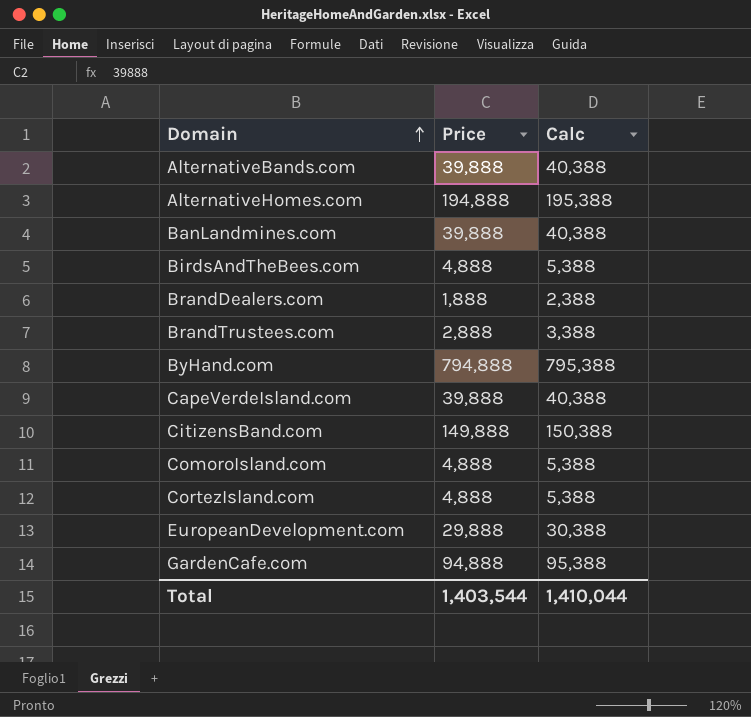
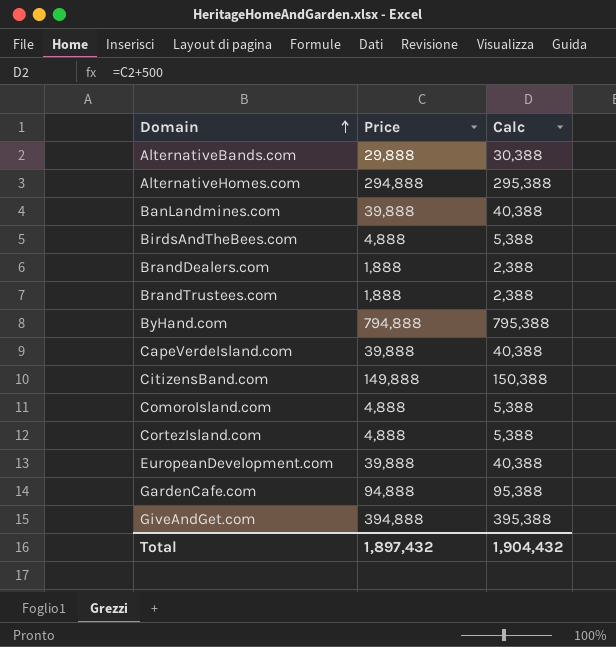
AlternativeBands.com | Price: 39,888 -> 29,888
AlternativeBands.com | Calc: 40,388 -> 30,388
AlternativeHomes.com | Price: 194,888 -> 294,888
AlternativeHomes.com | Calc: 195,388 -> 295,388
BrandTrustees.com | Price: 2,888 -> 1,888
BrandTrustees.com | Calc: 3,388 -> 2,388
EuropeanDevelopment.com | Price: 29,888 -> 39,888
EuropeanDevelopment.com | Calc: 30,388 -> 40,388
row GiveAndGet.com: none -> 394,888 | 395,388
Total | Price: 1,403,544 -> 1,897,432
Total | Calc: 1,410,044 -> 1,904,432

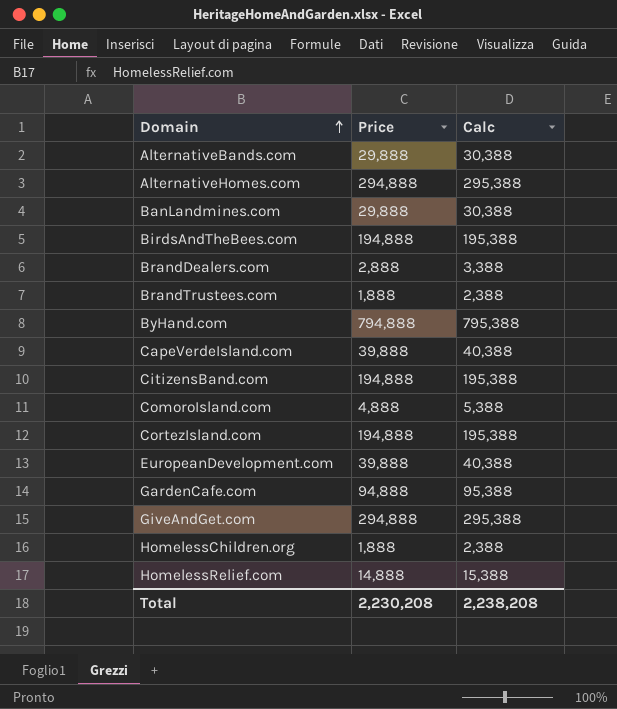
BanLandmines.com | Price: 39,888 -> 29,888
BanLandmines.com | Calc: 40,388 -> 30,388
BirdsAndTheBees.com | Price: 4,888 -> 194,888
BirdsAndTheBees.com | Calc: 5,388 -> 195,388
BrandDealers.com | Price: 1,888 -> 2,888
BrandDealers.com | Calc: 2,388 -> 3,388
CitizensBand.com | Price: 149,888 -> 194,888
CitizensBand.com | Calc: 150,388 -> 195,388
CortezIsland.com | Price: 4,888 -> 194,888
CortezIsland.com | Calc: 5,388 -> 195,388
GiveAndGet.com | Price: 394,888 -> 294,888
GiveAndGet.com | Calc: 395,388 -> 295,388
row HomelessChildren.org: none -> 1,888 | 2,388
row HomelessRelief.com: none -> 14,888 | 15,388
Total | Price: 1,897,432 -> 2,230,208
Total | Calc: 1,904,432 -> 2,238,208

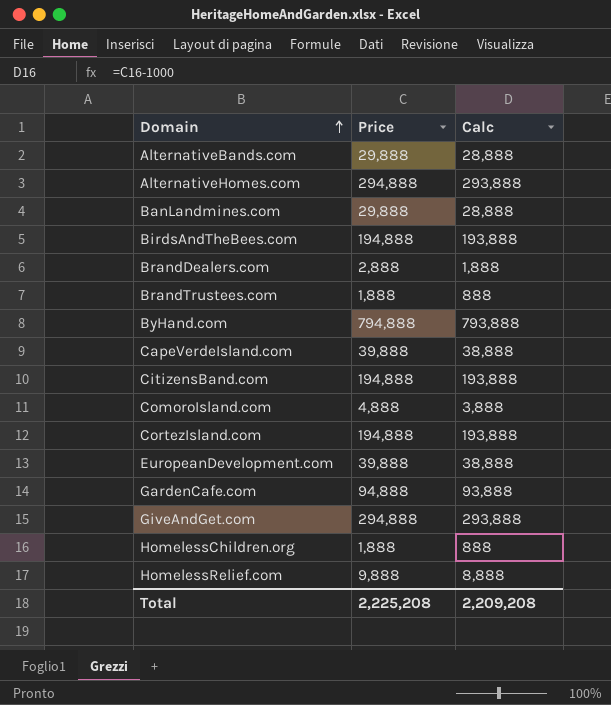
column Calc | formula: [Price] + 500 -> [Price] - 1000
HomelessRelief.com | Price: 14,888 -> 9,888
Total | Price: 2,230,208 -> 2,225,208
Total | Calc: 2,238,208 -> 2,209,208

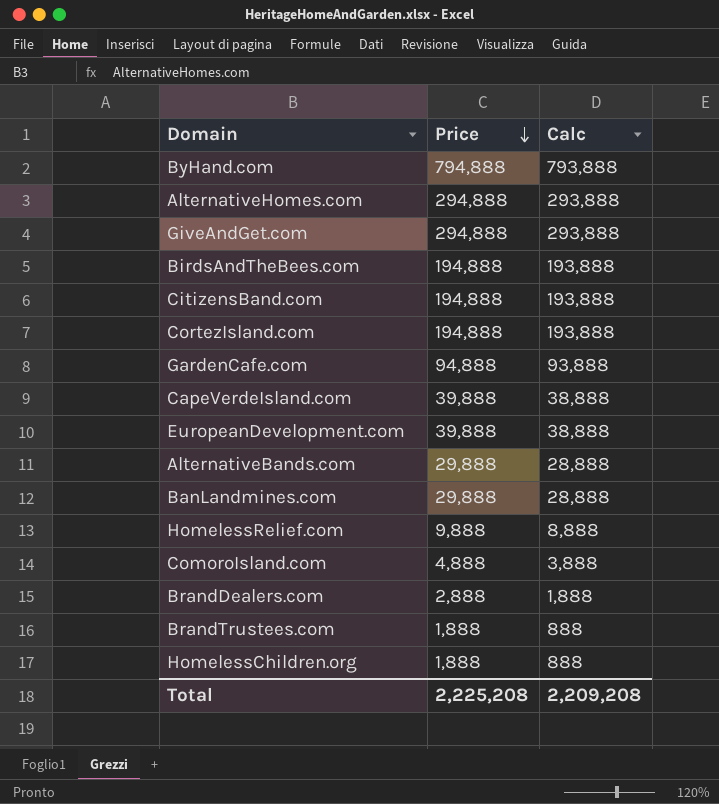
row order: Domain ascending -> Price descending

